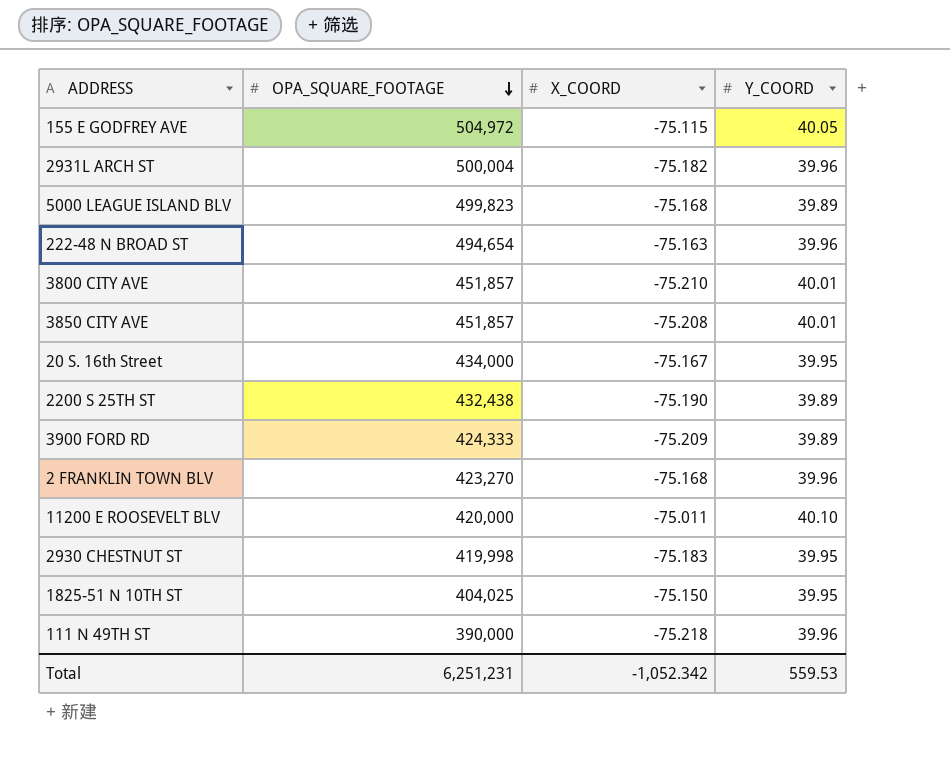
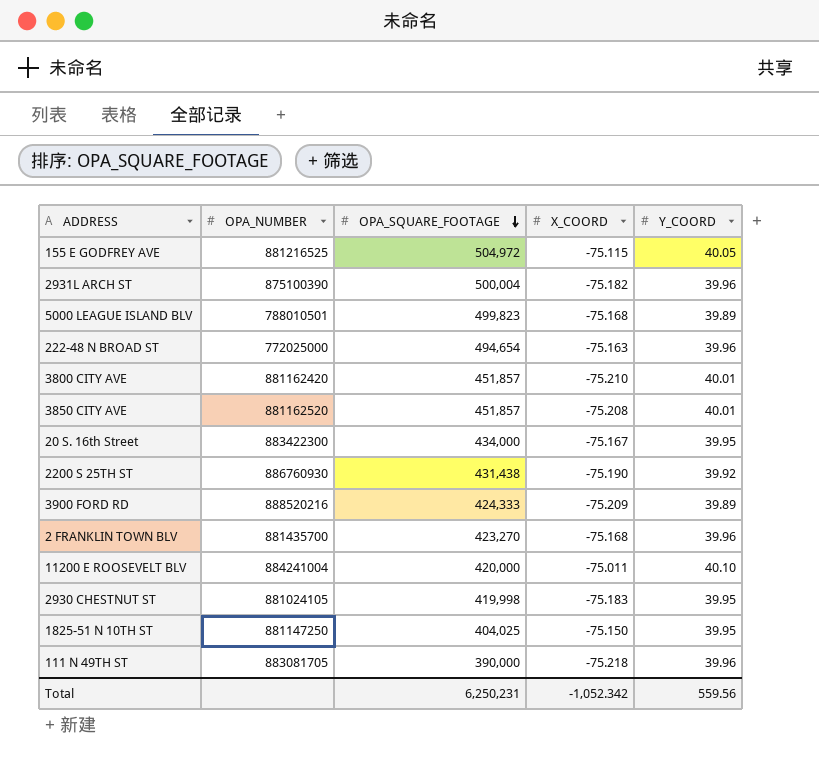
column OPA_NUMBER | position: none -> 2
2200 S 25TH ST | OPA_SQUARE_FOOTAGE: 432,438 -> 431,438
2200 S 25TH ST | Y_COORD: 39.89 -> 39.92
Total | OPA_SQUARE_FOOTAGE: 6,251,231 -> 6,250,231
Total | Y_COORD: 559.53 -> 559.56

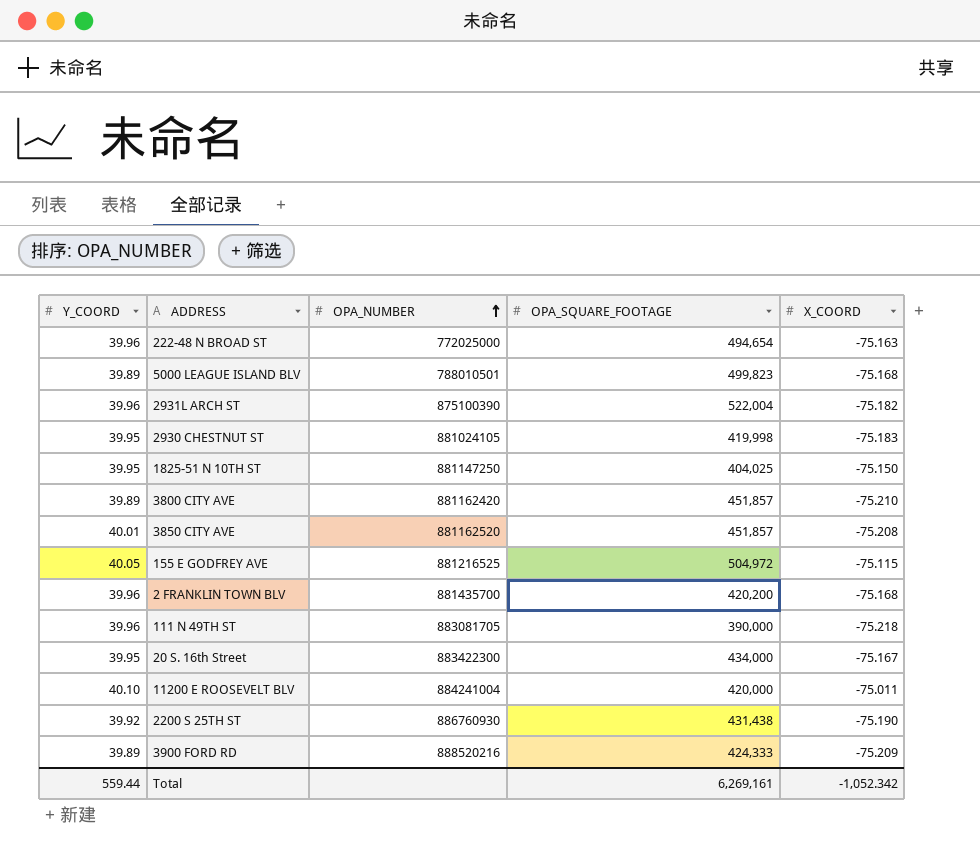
row order: OPA_SQUARE_FOOTAGE descending -> OPA_NUMBER ascending
column Y_COORD | position: 5 -> 1
2931L ARCH ST | OPA_SQUARE_FOOTAGE: 500,004 -> 522,004
3800 CITY AVE | Y_COORD: 40.01 -> 39.89
2 FRANKLIN TOWN BLV | OPA_SQUARE_FOOTAGE: 423,270 -> 420,200
Total | Y_COORD: 559.56 -> 559.44
Total | OPA_SQUARE_FOOTAGE: 6,250,231 -> 6,269,161

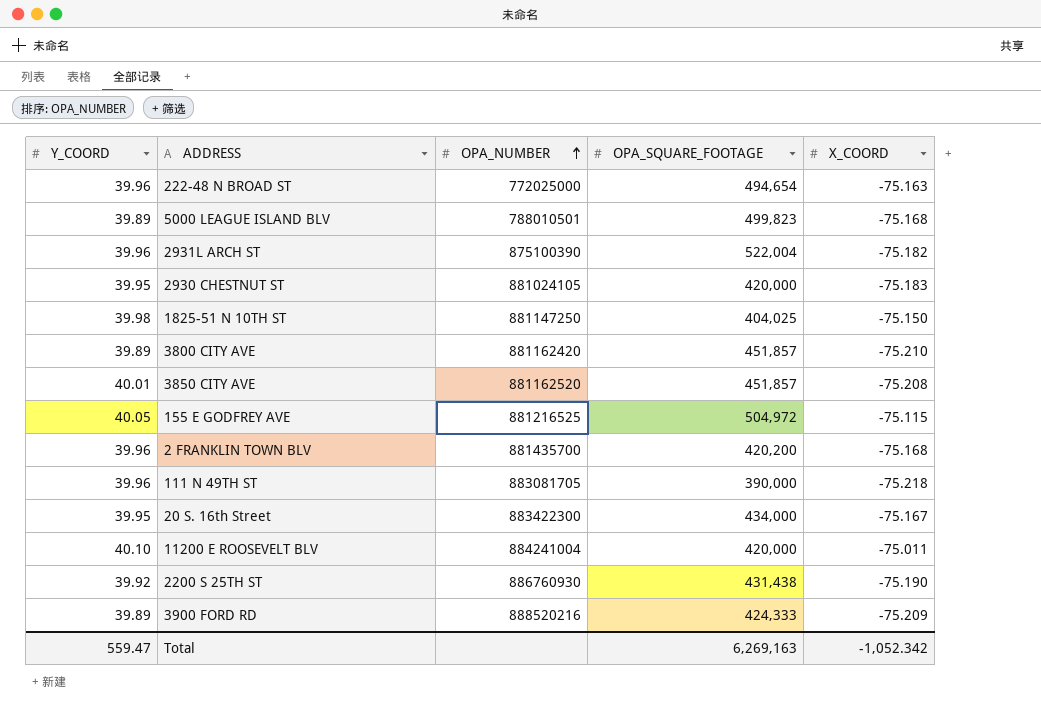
2930 CHESTNUT ST | OPA_SQUARE_FOOTAGE: 419,998 -> 420,000
1825-51 N 10TH ST | Y_COORD: 39.95 -> 39.98
Total | Y_COORD: 559.44 -> 559.47
Total | OPA_SQUARE_FOOTAGE: 6,269,161 -> 6,269,163

